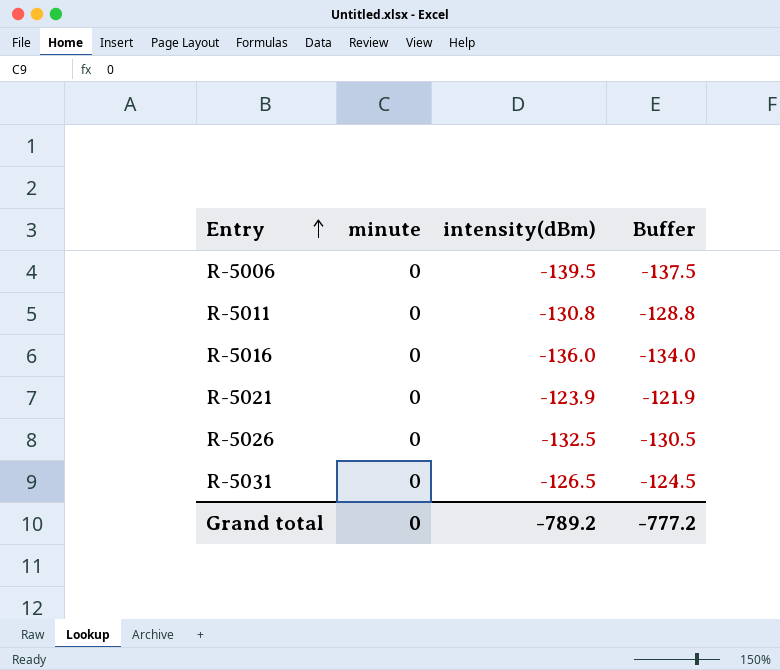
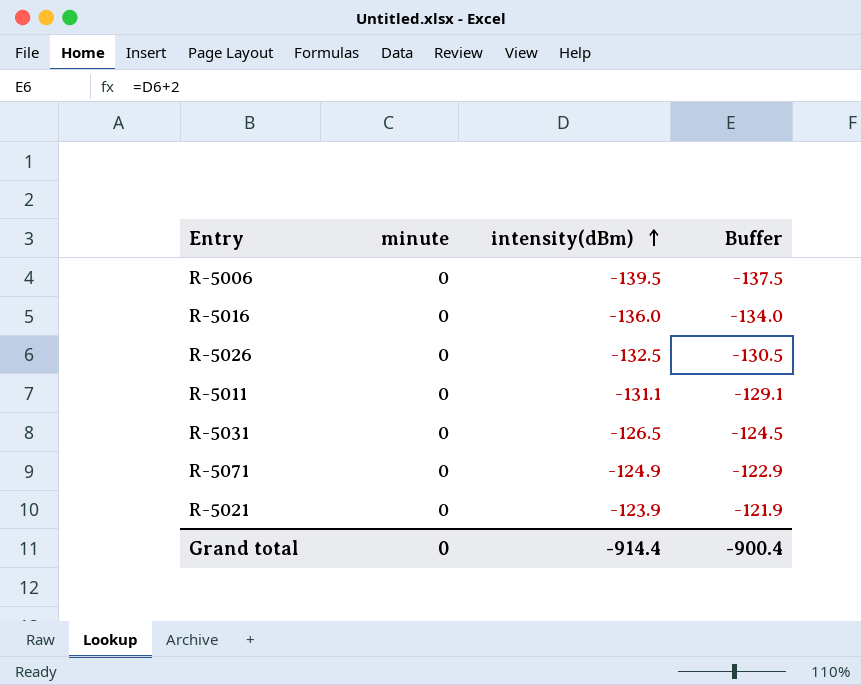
row order: Entry ascending -> intensity(dBm) ascending
R-5011 | intensity(dBm): -130.8 -> -131.1
R-5011 | Buffer: -128.8 -> -129.1
row R-5071: none -> 0 | -124.9 | -122.9
Grand total | intensity(dBm): -789.2 -> -914.4
Grand total | Buffer: -777.2 -> -900.4

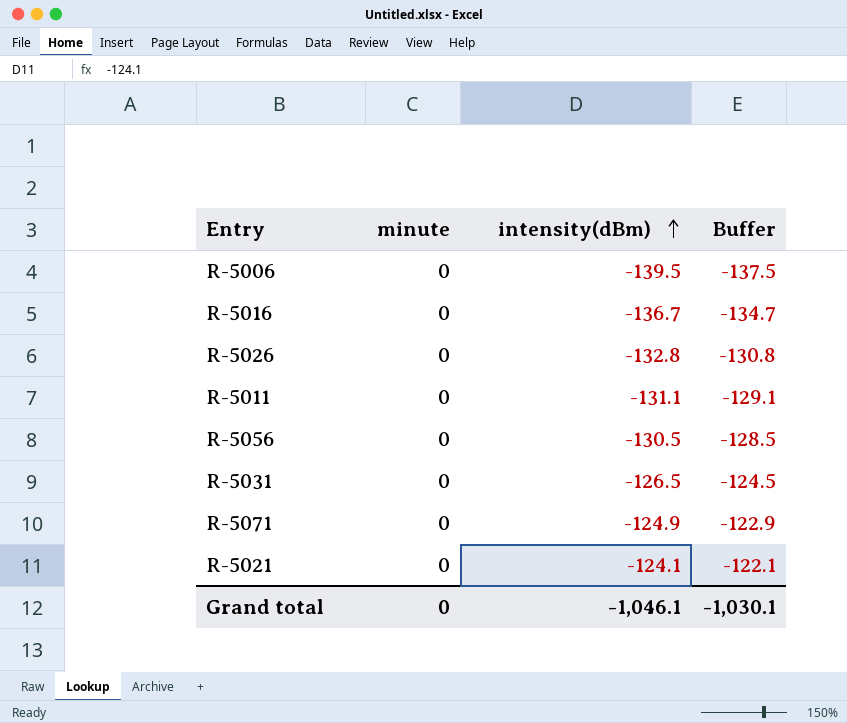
R-5016 | intensity(dBm): -136.0 -> -136.7
R-5016 | Buffer: -134.0 -> -134.7
R-5026 | intensity(dBm): -132.5 -> -132.8
R-5026 | Buffer: -130.5 -> -130.8
row R-5056: none -> 0 | -130.5 | -128.5
R-5021 | intensity(dBm): -123.9 -> -124.1
R-5021 | Buffer: -121.9 -> -122.1
Grand total | intensity(dBm): -914.4 -> -1,046.1
Grand total | Buffer: -900.4 -> -1,030.1

